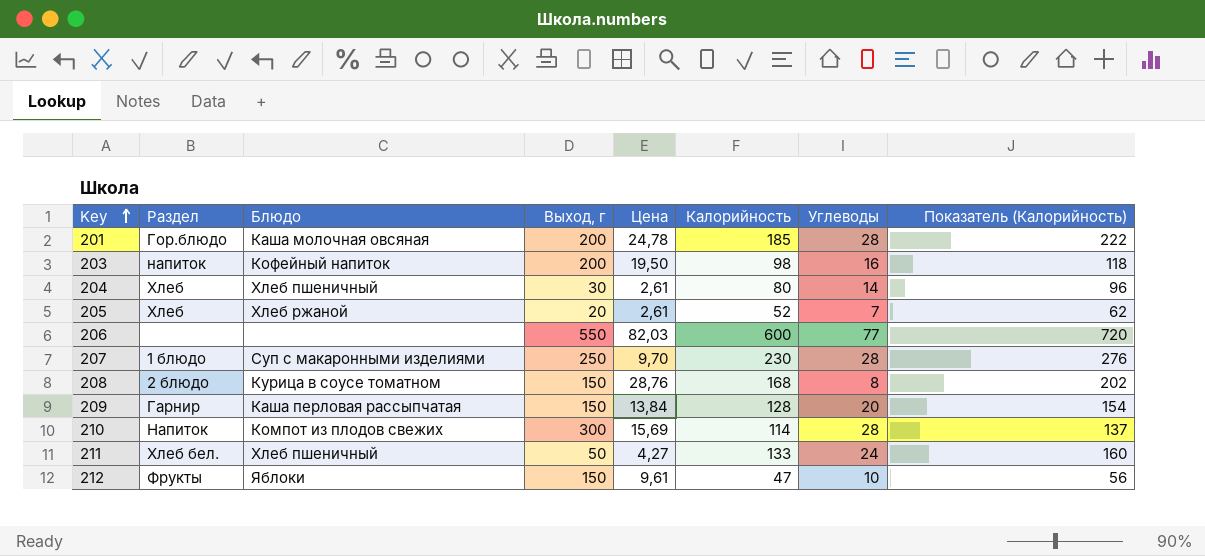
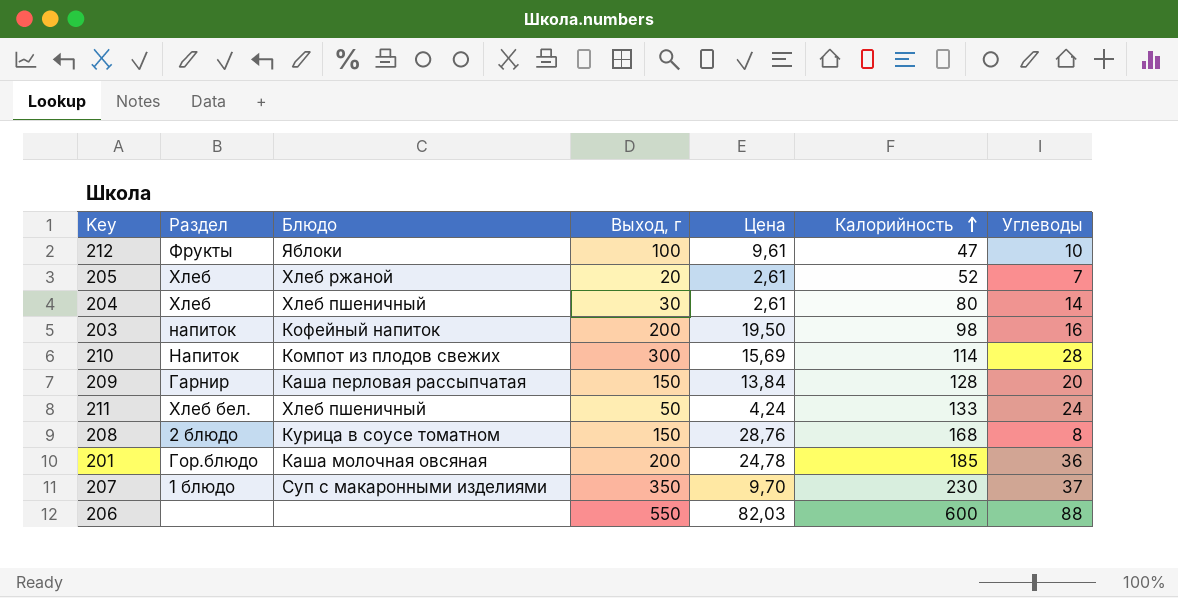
row order: Key ascending -> Калорийность ascending
column Показатель (Калорийность) | formula: [Калорийность] * 1,2 -> none
212 | Выход, г: 150 -> 100
211 | Цена: 4,27 -> 4,24
201 | Углеводы: 28 -> 36
207 | Выход, г: 250 -> 350
207 | Углеводы: 28 -> 37
206 | Углеводы: 77 -> 88

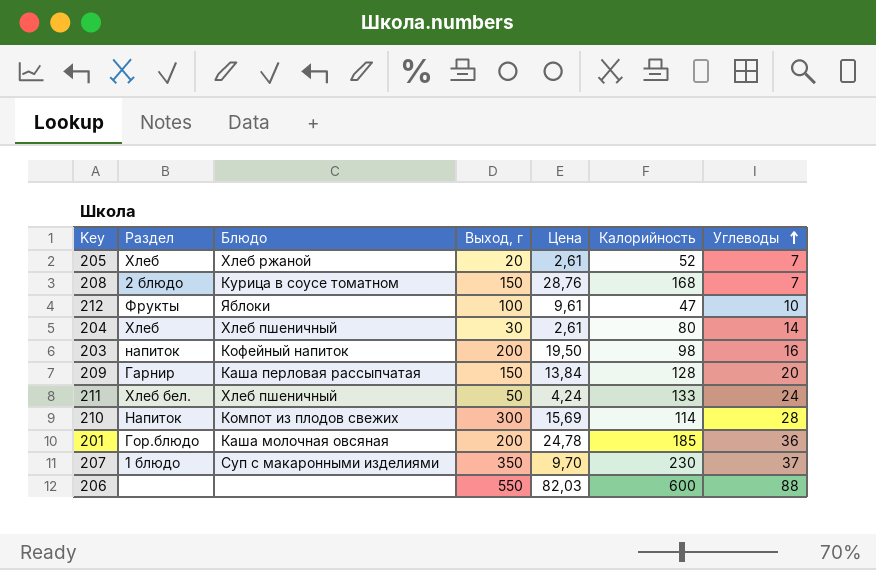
row order: Калорийность ascending -> Углеводы ascending
208 | Углеводы: 8 -> 7

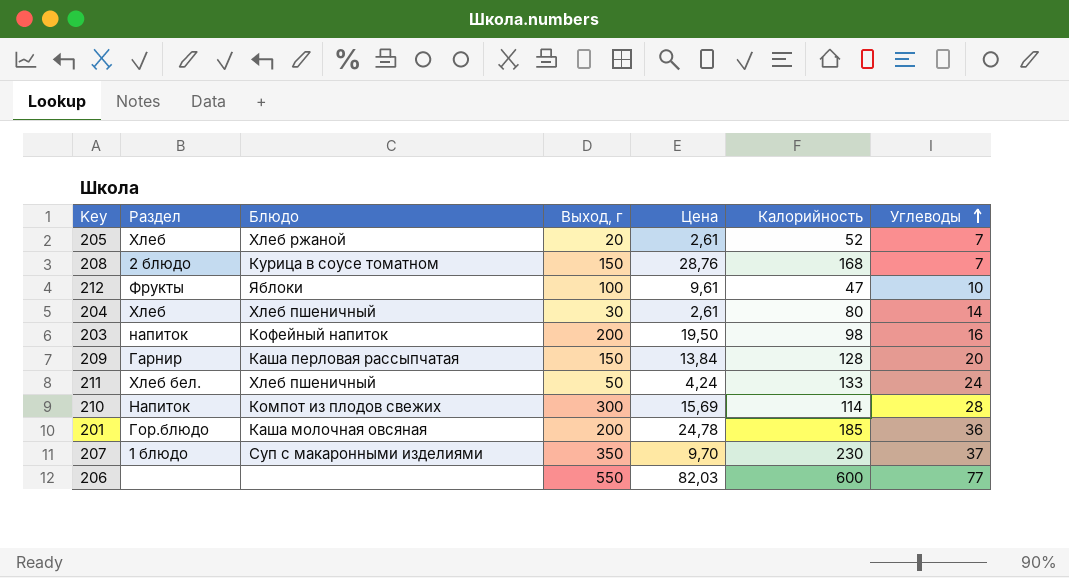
206 | Углеводы: 88 -> 77

